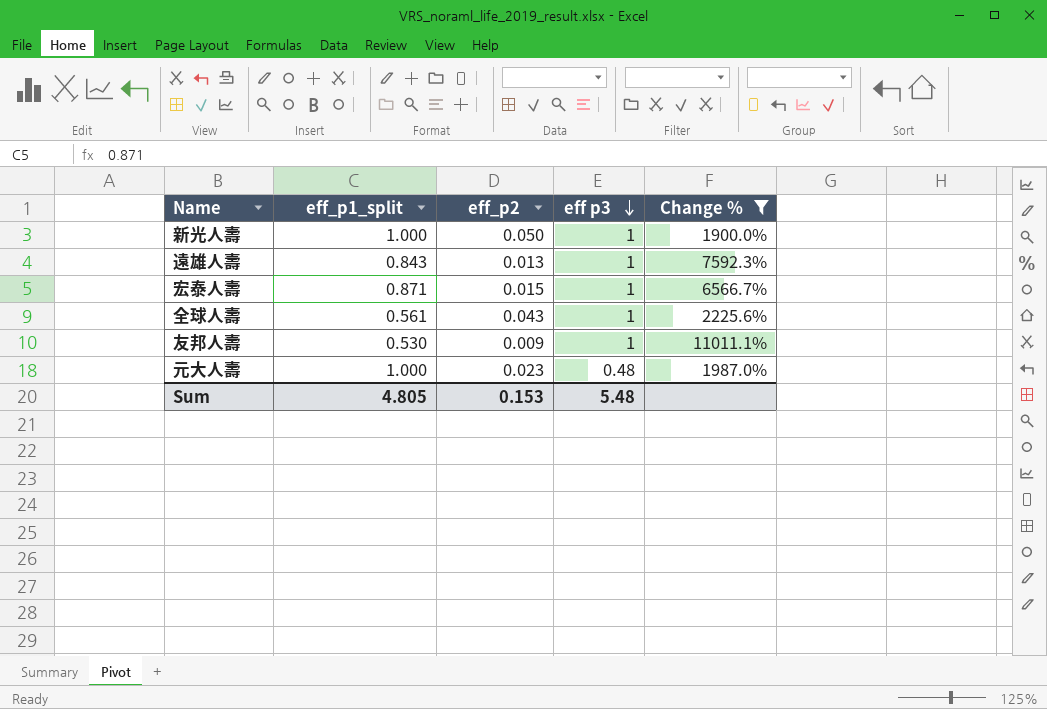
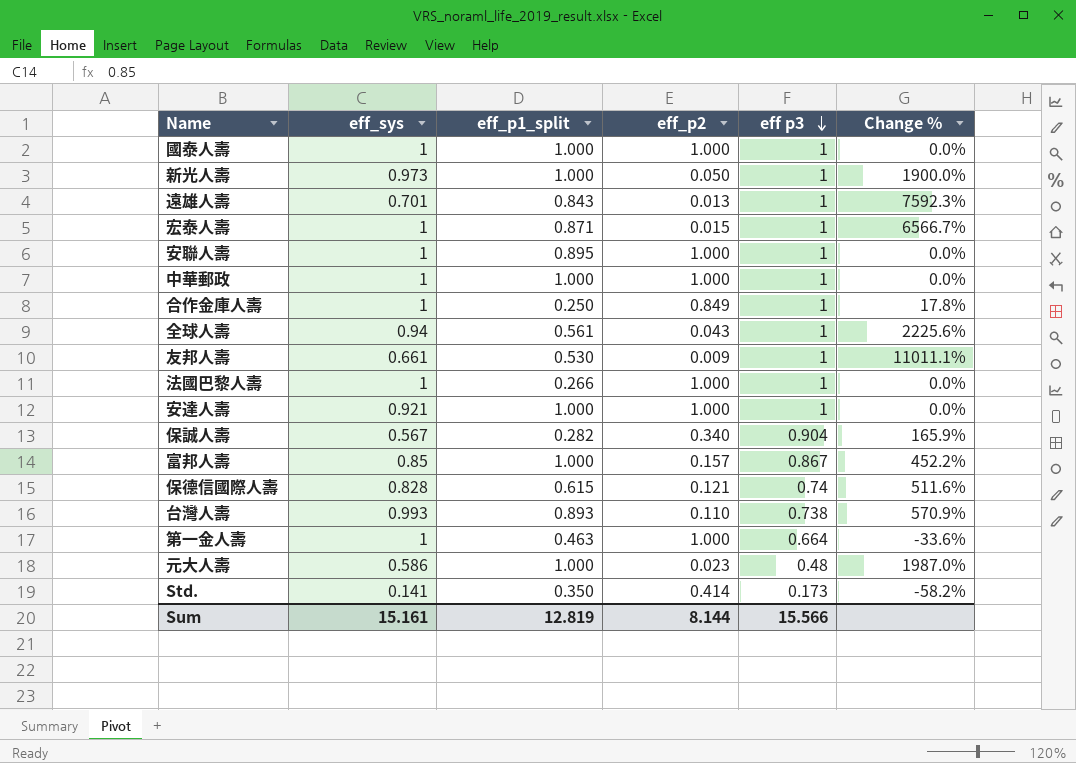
filter: Change % >= 1900.0% -> none
column eff_sys | position: none -> 2
Sum | eff_p1_split: 4.805 -> 12.819
Sum | eff_p2: 0.153 -> 8.144
Sum | eff p3: 5.48 -> 15.566

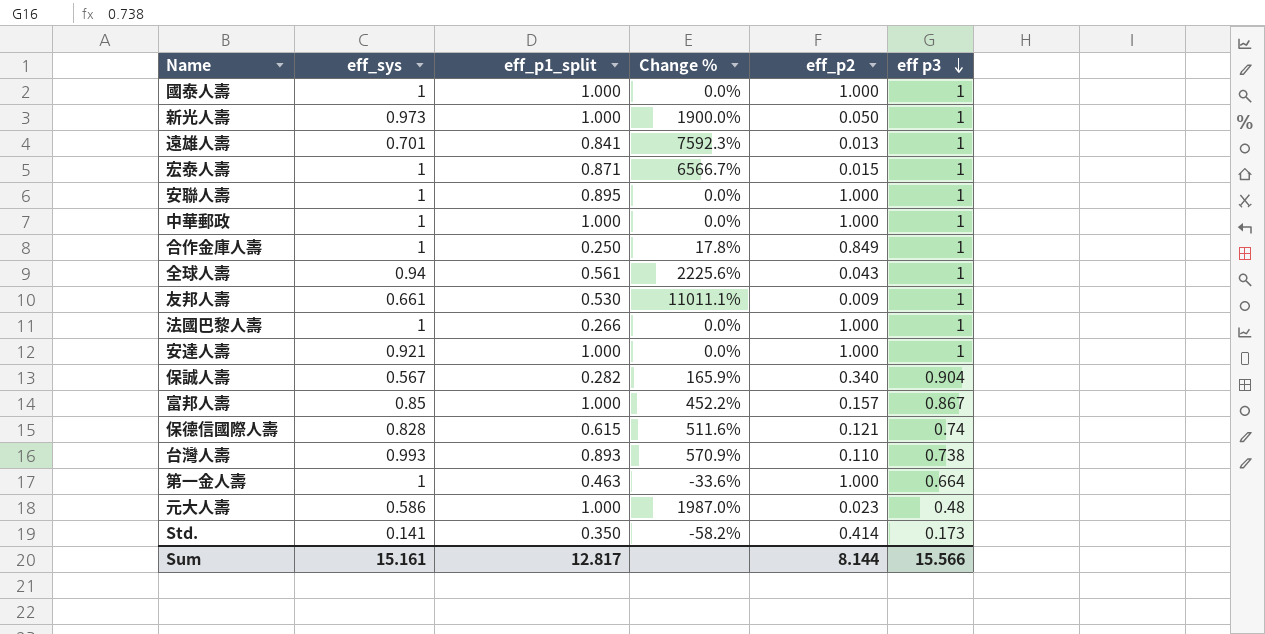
column Change % | position: 6 -> 4
遠雄人壽 | eff_p1_split: 0.843 -> 0.841
Sum | eff_p1_split: 12.819 -> 12.817

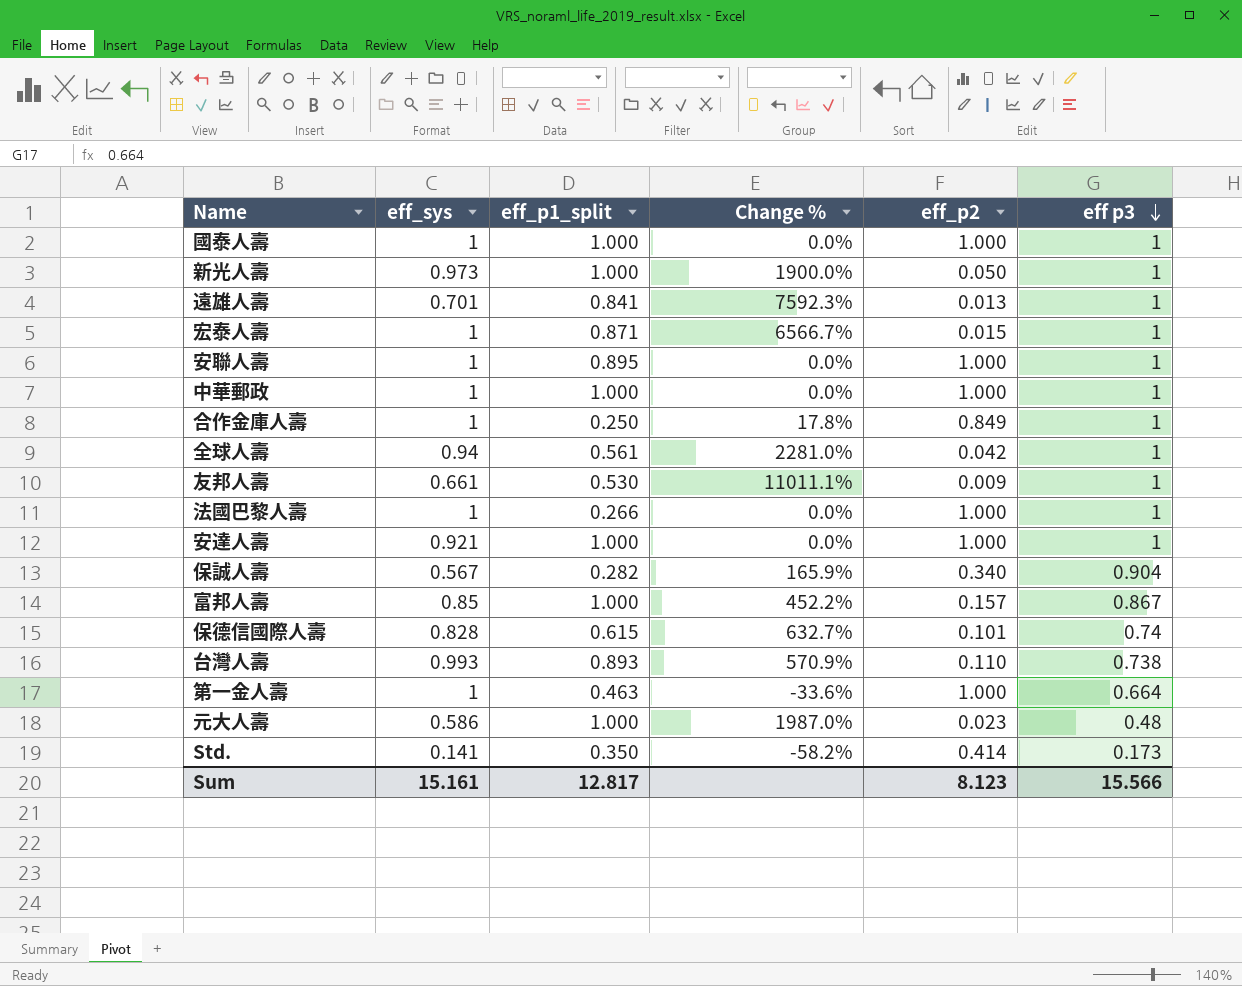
全球人壽 | Change %: 2225.6% -> 2281.0%
全球人壽 | eff_p2: 0.043 -> 0.042
保德信國際人壽 | Change %: 511.6% -> 632.7%
保德信國際人壽 | eff_p2: 0.121 -> 0.101
Sum | eff_p2: 8.144 -> 8.123

